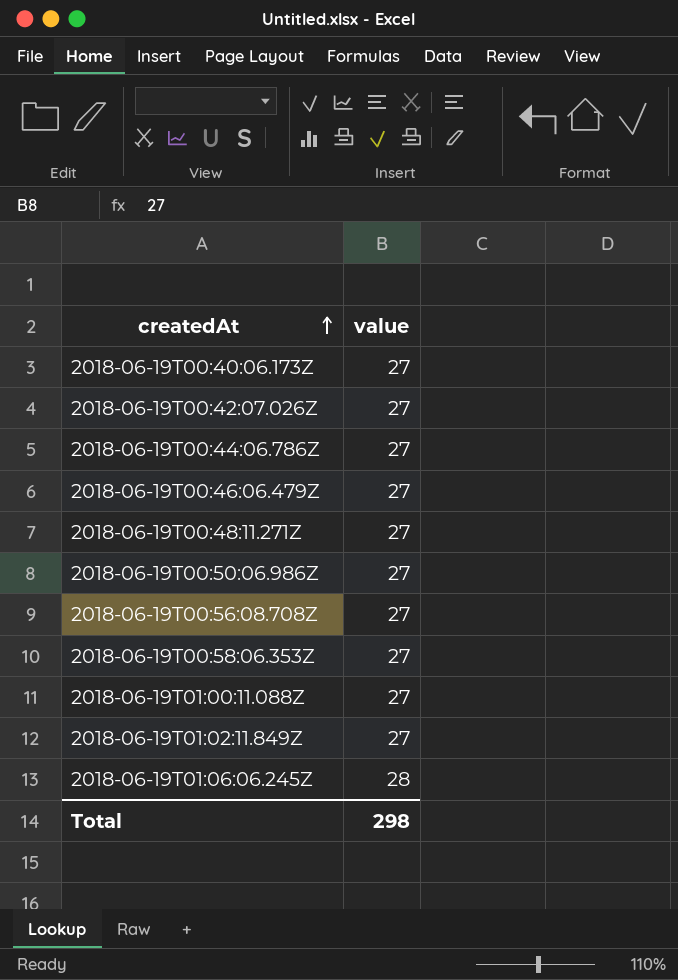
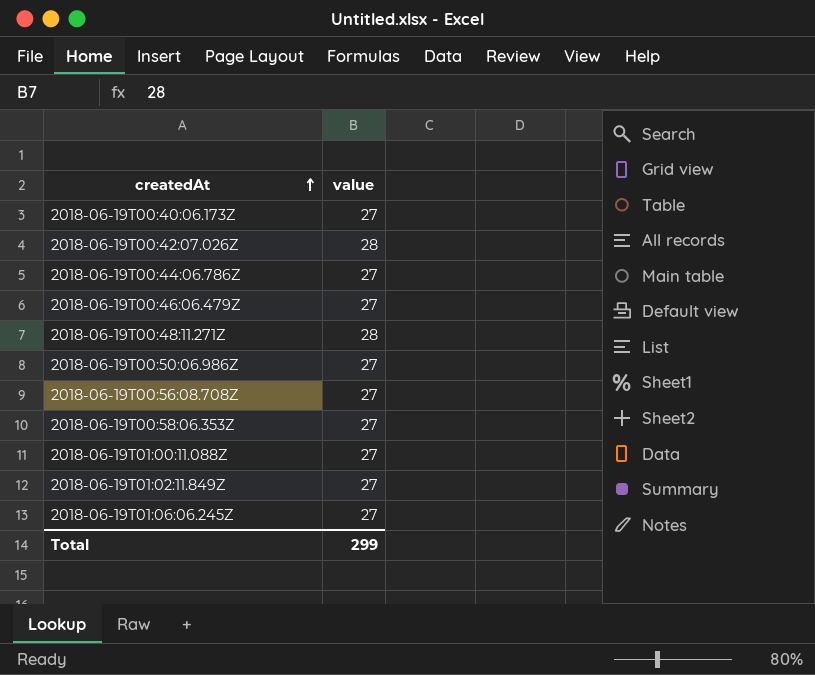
2018-06-19T00:42:07.026Z | value: 27 -> 28
2018-06-19T00:48:11.271Z | value: 27 -> 28
2018-06-19T01:06:06.245Z | value: 28 -> 27
Total | value: 298 -> 299

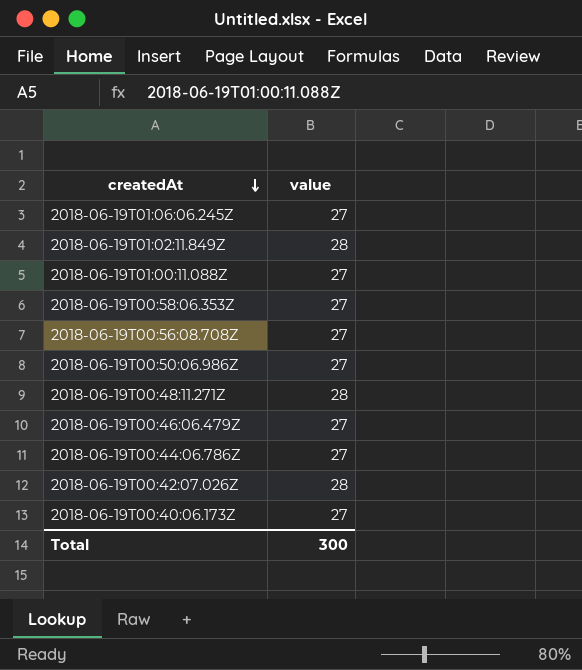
row order: createdAt ascending -> createdAt descending
2018-06-19T01:02:11.849Z | value: 27 -> 28
Total | value: 299 -> 300

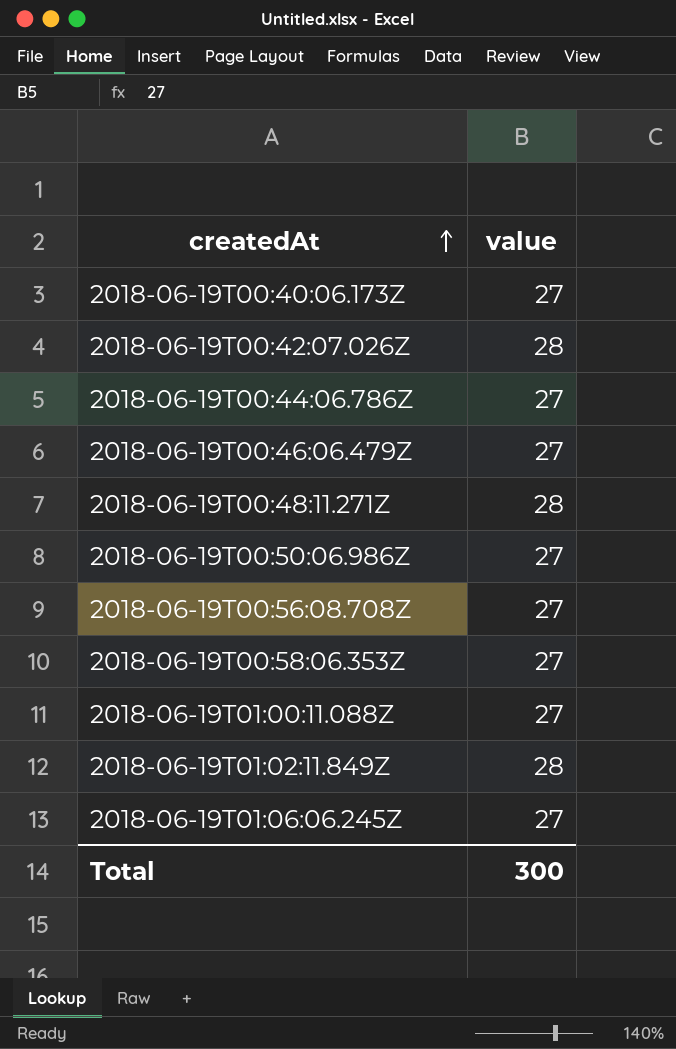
row order: createdAt descending -> createdAt ascending

